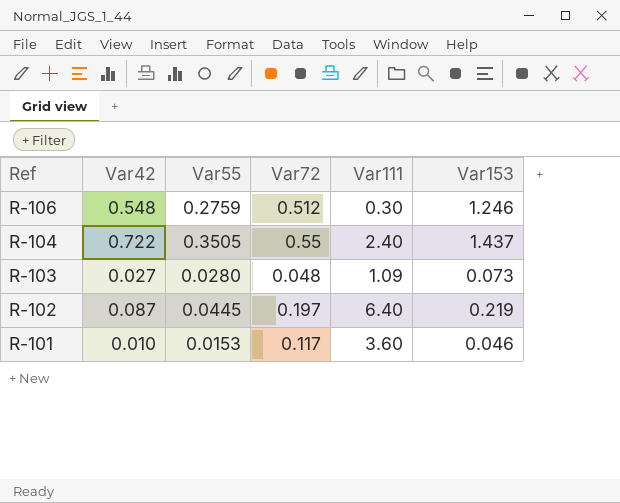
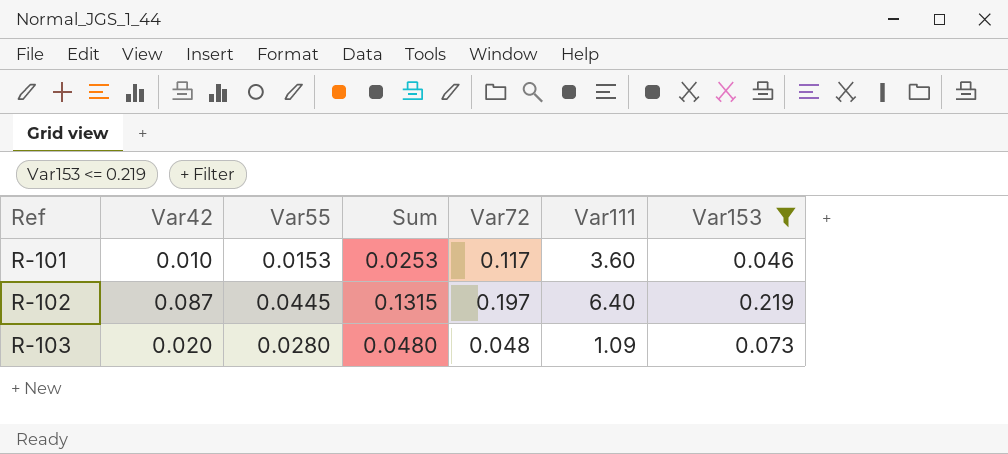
filter: none -> Var153 <= 0.219
row order: Ref descending -> Ref ascending
column Sum | formula: none -> [Var42] + [Var55]
R-103 | Var42: 0.027 -> 0.020

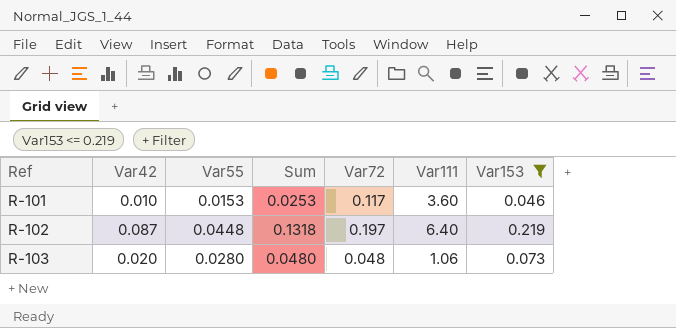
R-102 | Var55: 0.0445 -> 0.0448
R-102 | Sum: 0.1315 -> 0.1318
R-103 | Var111: 1.09 -> 1.06

